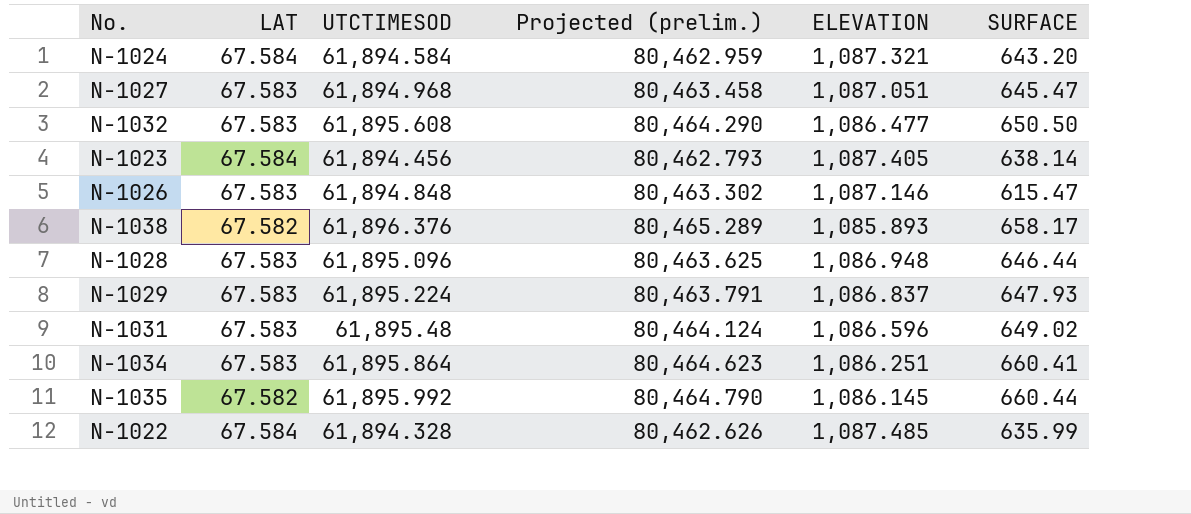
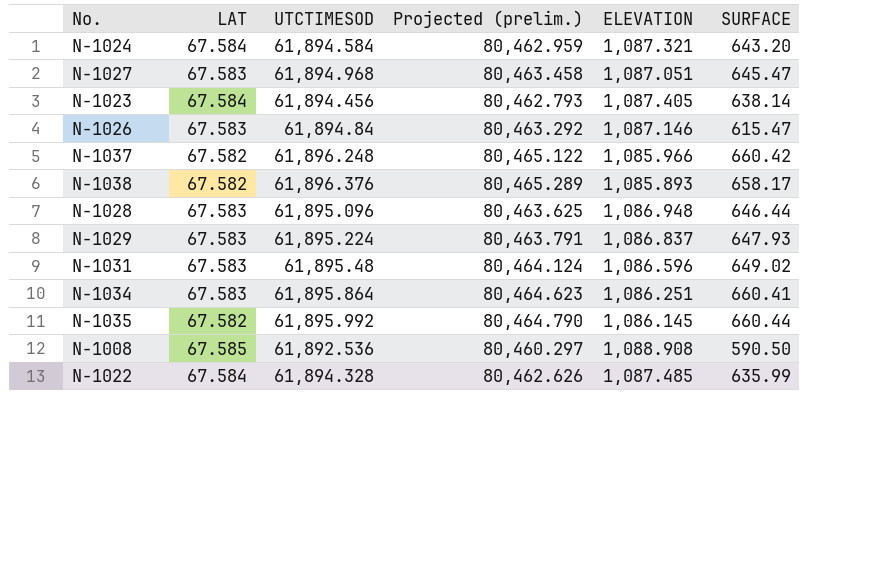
row N-1032: 67.583 | 61,895.608 | 80,464.290 | 1,086.477 | 650.50 -> none
N-1026 | UTCTIMESOD: 61,894.848 -> 61,894.84
N-1026 | Projected (prelim.): 80,463.302 -> 80,463.292
row N-1037: none -> 67.582 | 61,896.248 | 80,465.122 | 1,085.966 | 660.42
row N-1008: none -> 67.585 | 61,892.536 | 80,460.297 | 1,088.908 | 590.50

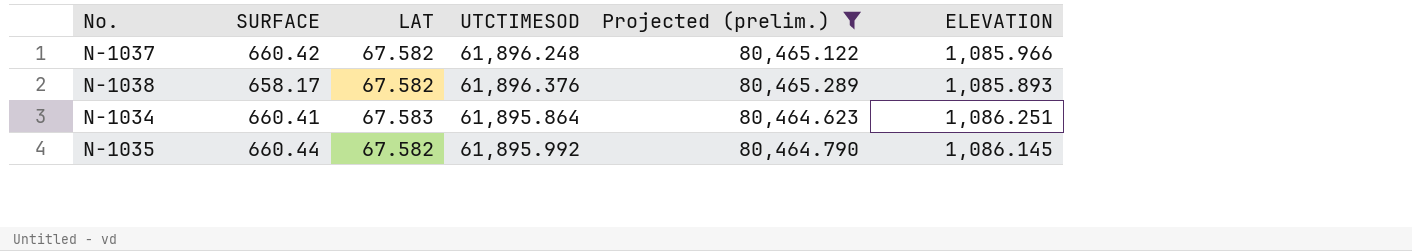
filter: none -> Projected (prelim.) >= 80,464.623
column SURFACE | position: 6 -> 2

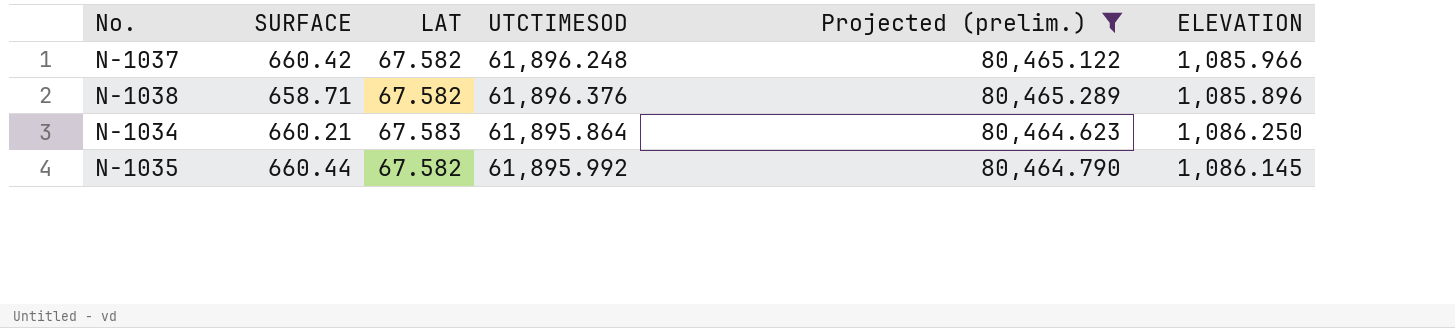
N-1038 | SURFACE: 658.17 -> 658.71
N-1038 | ELEVATION: 1,085.893 -> 1,085.896
N-1034 | SURFACE: 660.41 -> 660.21
N-1034 | ELEVATION: 1,086.251 -> 1,086.250

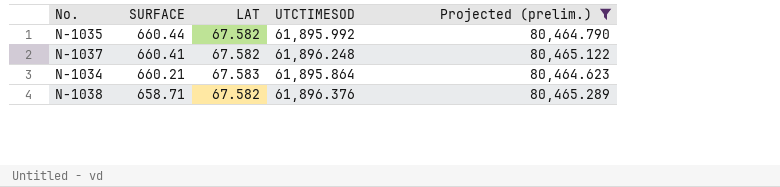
row order: none -> SURFACE descending
column ELEVATION | position: 6 -> none
N-1037 | SURFACE: 660.42 -> 660.41

